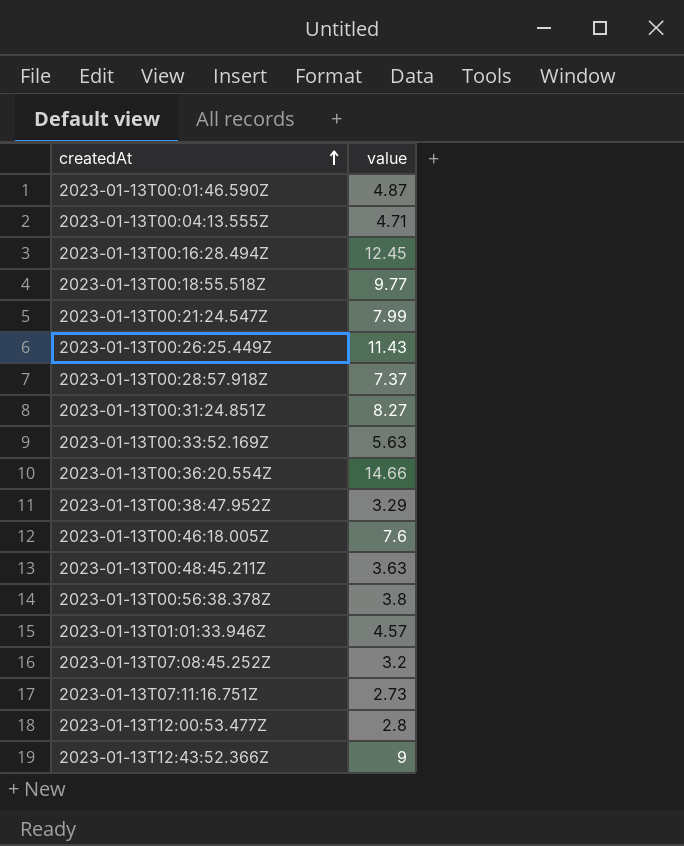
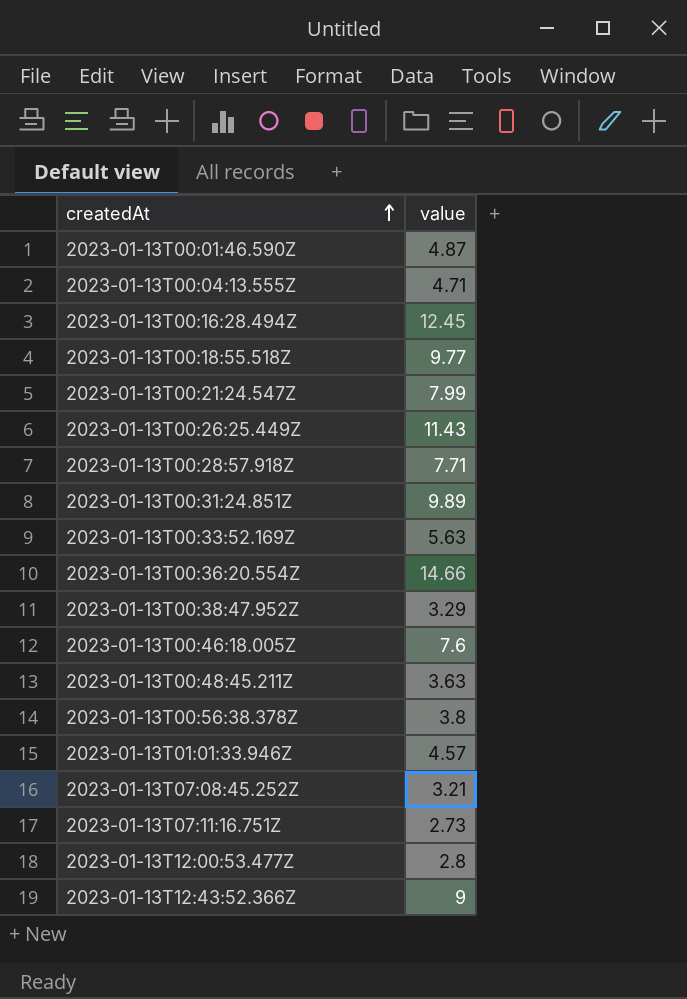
2023-01-13T00:28:57.918Z | value: 7.37 -> 7.71
2023-01-13T00:31:24.851Z | value: 8.27 -> 9.89
2023-01-13T07:08:45.252Z | value: 3.2 -> 3.21

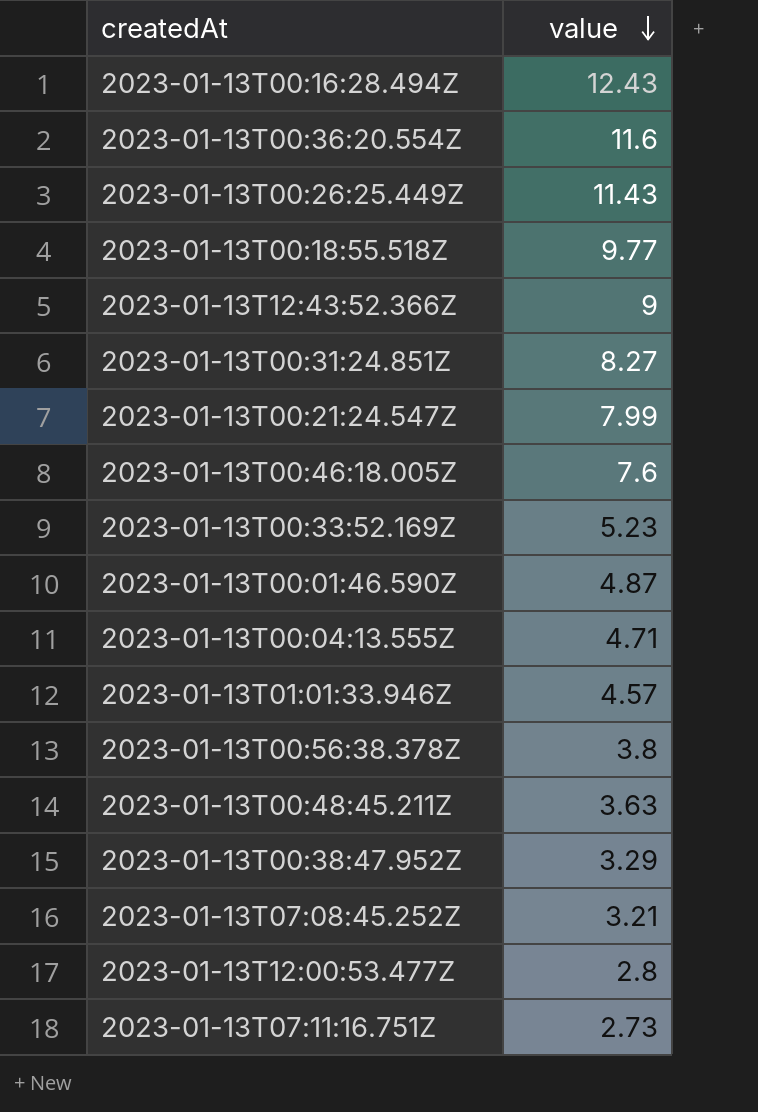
row order: createdAt ascending -> value descending
row 2023-01-13T00:28:57.918Z: 7.71 -> none
2023-01-13T00:16:28.494Z | value: 12.45 -> 12.43
2023-01-13T00:36:20.554Z | value: 14.66 -> 11.6
2023-01-13T00:31:24.851Z | value: 9.89 -> 8.27
2023-01-13T00:33:52.169Z | value: 5.63 -> 5.23

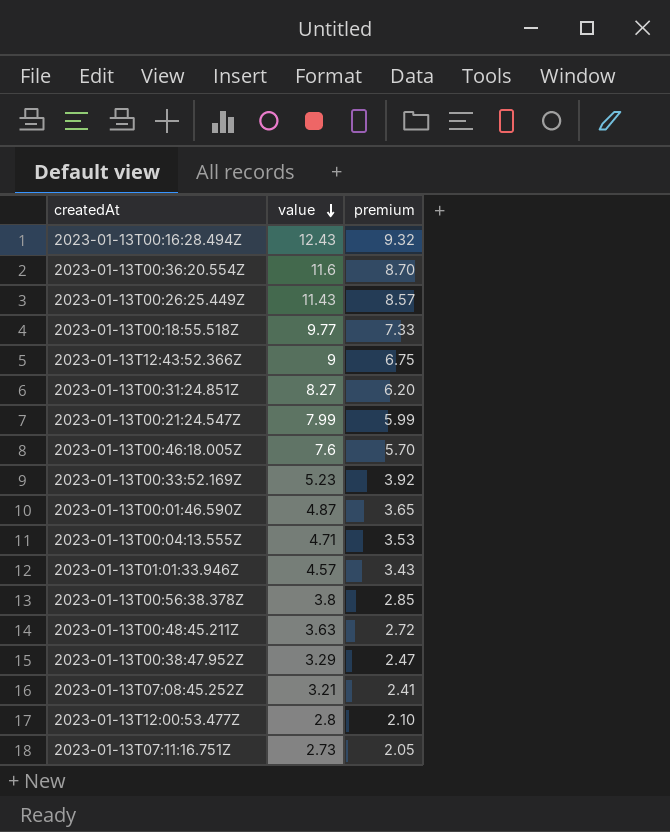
column premium | formula: none -> [value] * 0.75

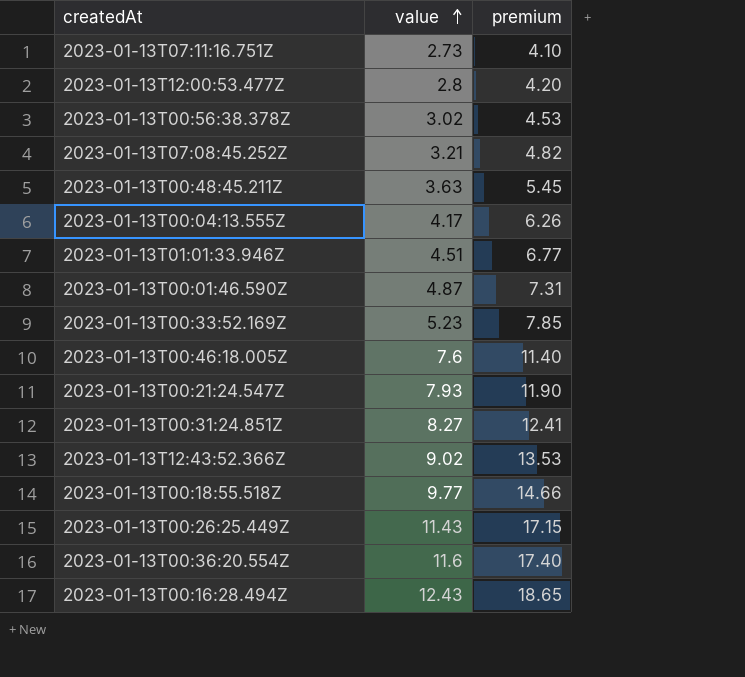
row order: value descending -> value ascending
column premium | formula: [value] * 0.75 -> [value] * 1.5
row 2023-01-13T00:38:47.952Z: 3.29 | 2.47 -> none
2023-01-13T00:56:38.378Z | value: 3.8 -> 3.02
2023-01-13T00:04:13.555Z | value: 4.71 -> 4.17
2023-01-13T01:01:33.946Z | value: 4.57 -> 4.51
2023-01-13T00:21:24.547Z | value: 7.99 -> 7.93
2023-01-13T12:43:52.366Z | value: 9 -> 9.02

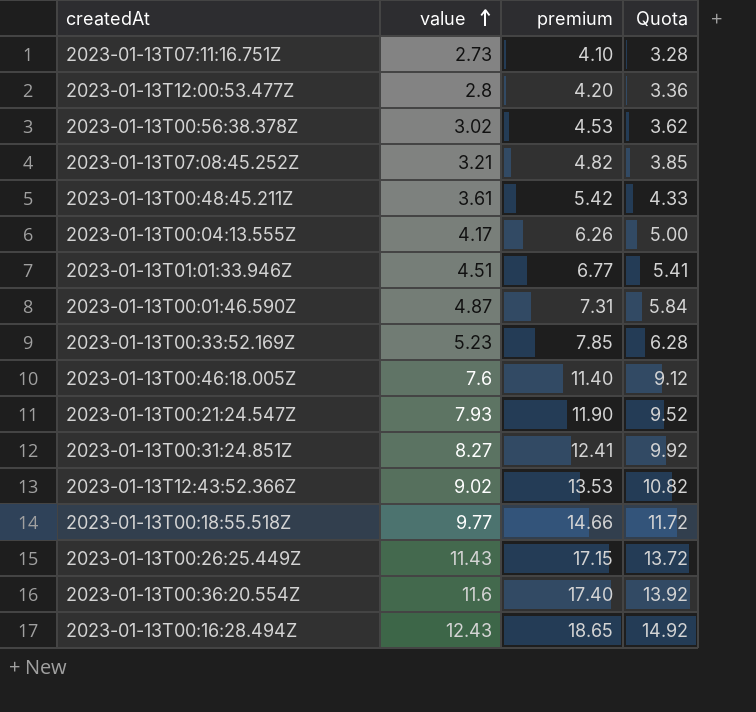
column Quota | formula: none -> [value] * 1.2
2023-01-13T00:48:45.211Z | value: 3.63 -> 3.61
2023-01-13T00:48:45.211Z | premium: 5.45 -> 5.42

